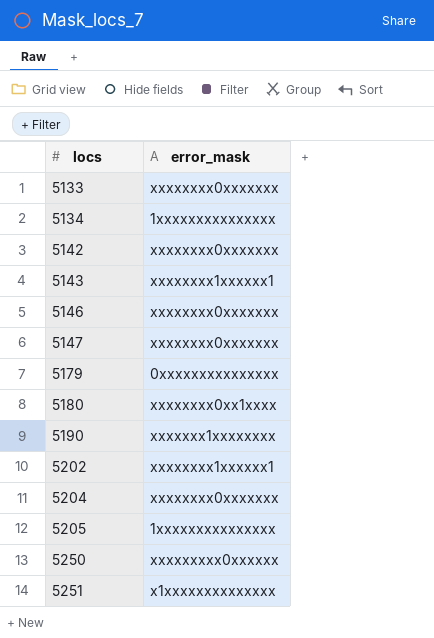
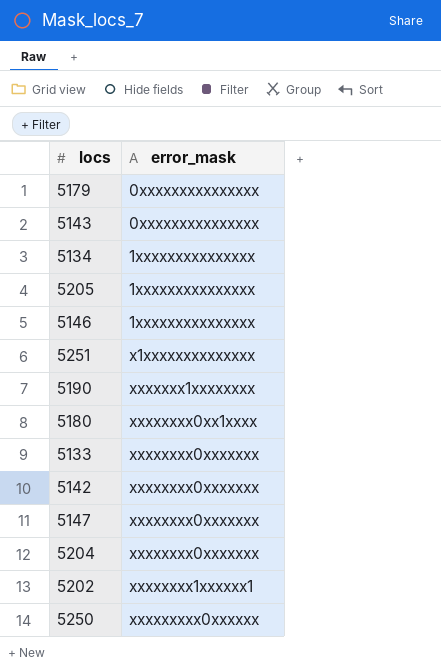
row order: locs ascending -> error_mask ascending
5143 | error_mask: xxxxxxxx1xxxxxx1 -> 0xxxxxxxxxxxxxxx
5146 | error_mask: xxxxxxxx0xxxxxxx -> 1xxxxxxxxxxxxxxx

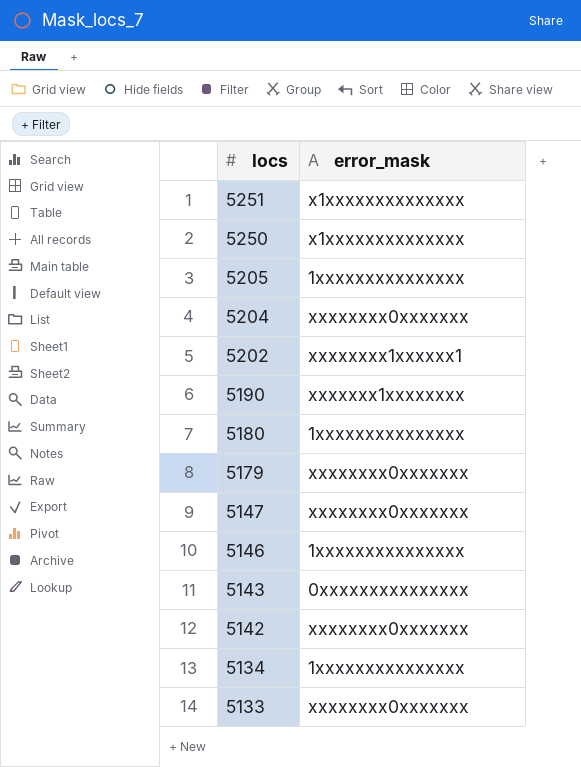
row order: error_mask ascending -> locs descending
5250 | error_mask: xxxxxxxxx0xxxxxx -> x1xxxxxxxxxxxxxx
5180 | error_mask: xxxxxxxx0xx1xxxx -> 1xxxxxxxxxxxxxxx
5179 | error_mask: 0xxxxxxxxxxxxxxx -> xxxxxxxx0xxxxxxx

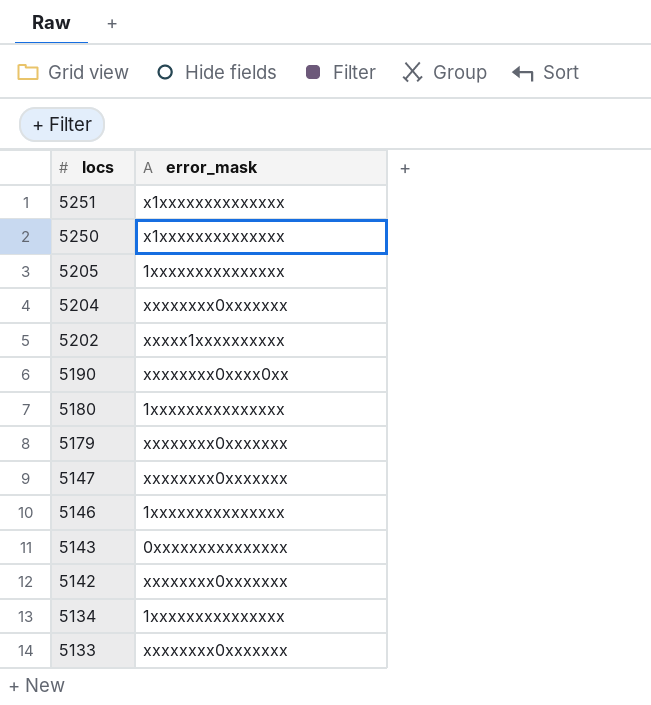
5202 | error_mask: xxxxxxxx1xxxxxx1 -> xxxxx1xxxxxxxxxx
5190 | error_mask: xxxxxxx1xxxxxxxx -> xxxxxxxx0xxxx0xx

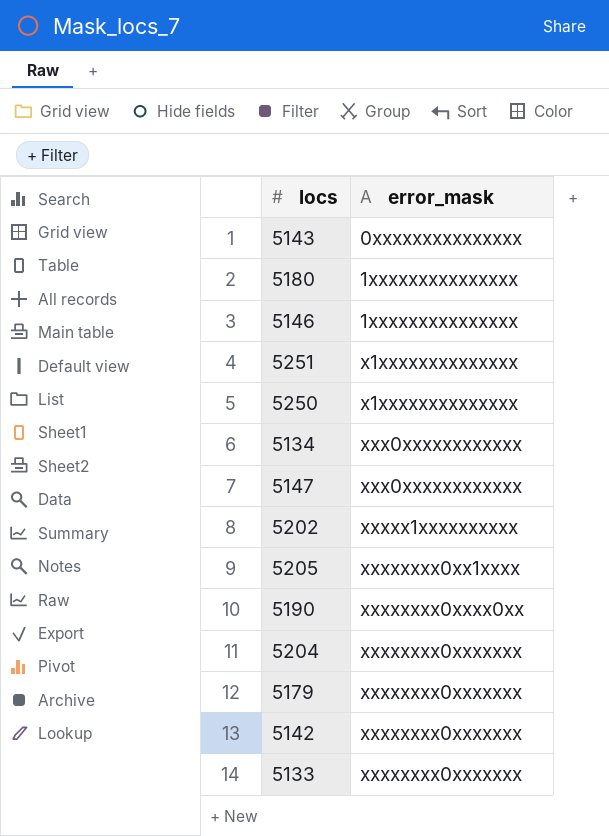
row order: locs descending -> error_mask ascending
5134 | error_mask: 1xxxxxxxxxxxxxxx -> xxx0xxxxxxxxxxxx
5147 | error_mask: xxxxxxxx0xxxxxxx -> xxx0xxxxxxxxxxxx
5205 | error_mask: 1xxxxxxxxxxxxxxx -> xxxxxxxx0xx1xxxx

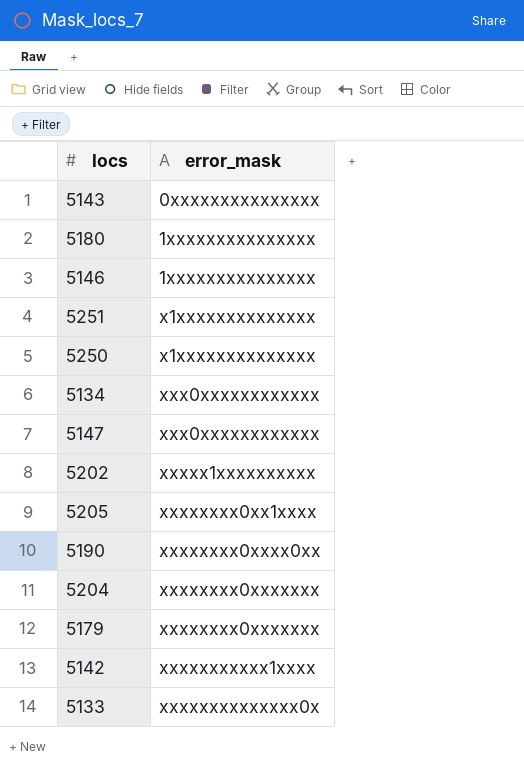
5142 | error_mask: xxxxxxxx0xxxxxxx -> xxxxxxxxxxx1xxxx
5133 | error_mask: xxxxxxxx0xxxxxxx -> xxxxxxxxxxxxxx0x

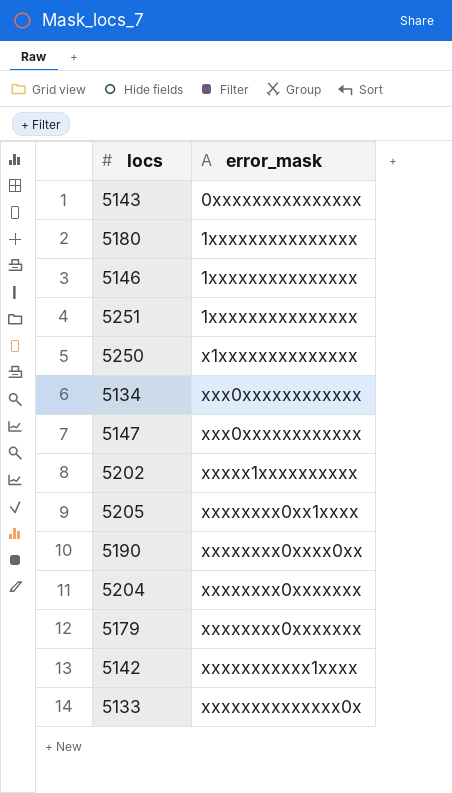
5251 | error_mask: x1xxxxxxxxxxxxxx -> 1xxxxxxxxxxxxxxx

